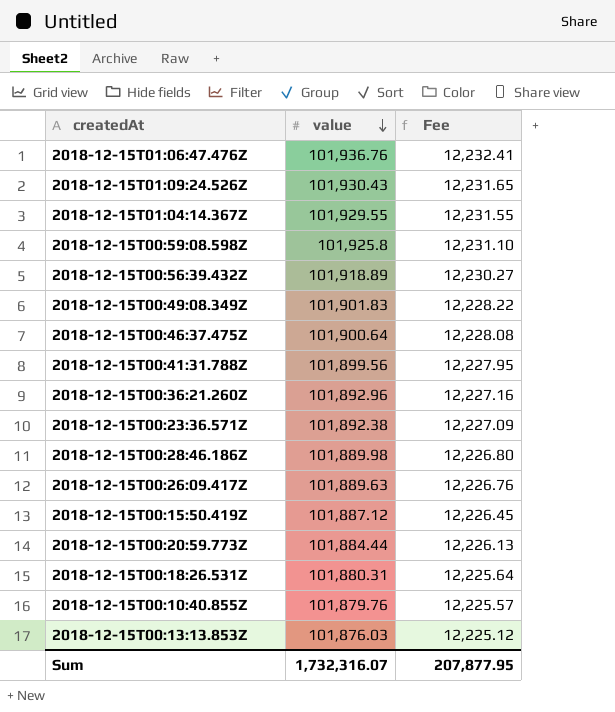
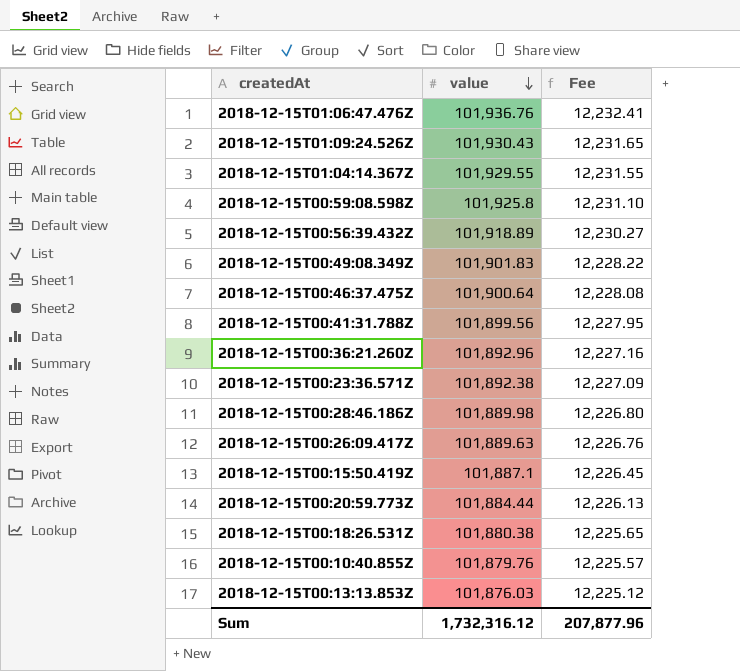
2018-12-15T00:15:50.419Z | value: 101,887.12 -> 101,887.1
2018-12-15T00:18:26.531Z | value: 101,880.31 -> 101,880.38
2018-12-15T00:18:26.531Z | Fee: 12,225.64 -> 12,225.65
Sum | value: 1,732,316.07 -> 1,732,316.12
Sum | Fee: 207,877.95 -> 207,877.96

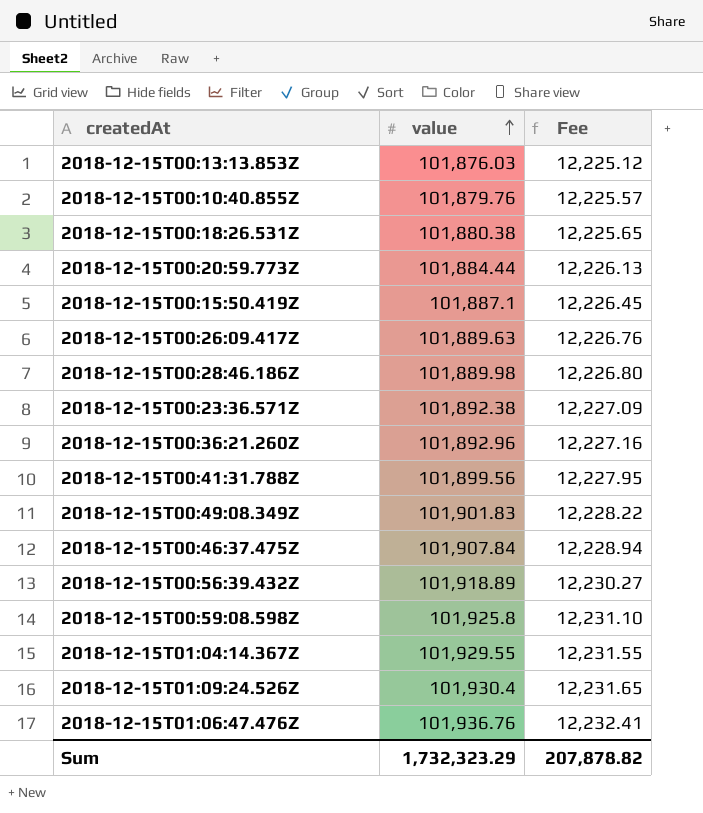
row order: value descending -> value ascending
2018-12-15T00:46:37.475Z | value: 101,900.64 -> 101,907.84
2018-12-15T00:46:37.475Z | Fee: 12,228.08 -> 12,228.94
2018-12-15T01:09:24.526Z | value: 101,930.43 -> 101,930.4
Sum | value: 1,732,316.12 -> 1,732,323.29
Sum | Fee: 207,877.96 -> 207,878.82

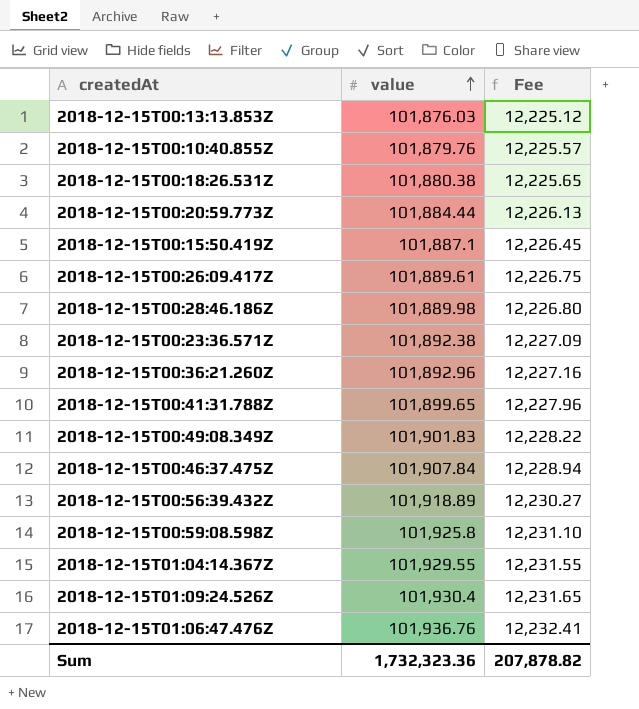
2018-12-15T00:26:09.417Z | value: 101,889.63 -> 101,889.61
2018-12-15T00:26:09.417Z | Fee: 12,226.76 -> 12,226.75
2018-12-15T00:41:31.788Z | value: 101,899.56 -> 101,899.65
2018-12-15T00:41:31.788Z | Fee: 12,227.95 -> 12,227.96
Sum | value: 1,732,323.29 -> 1,732,323.36

